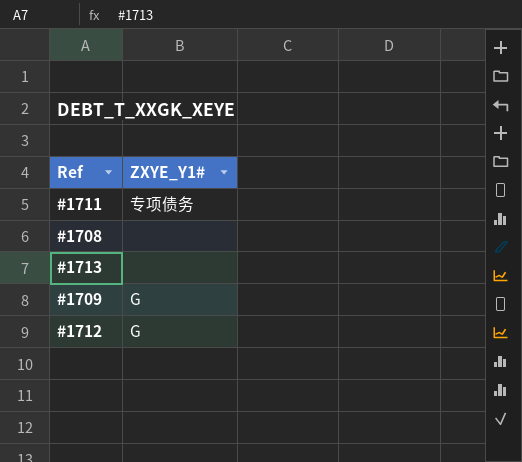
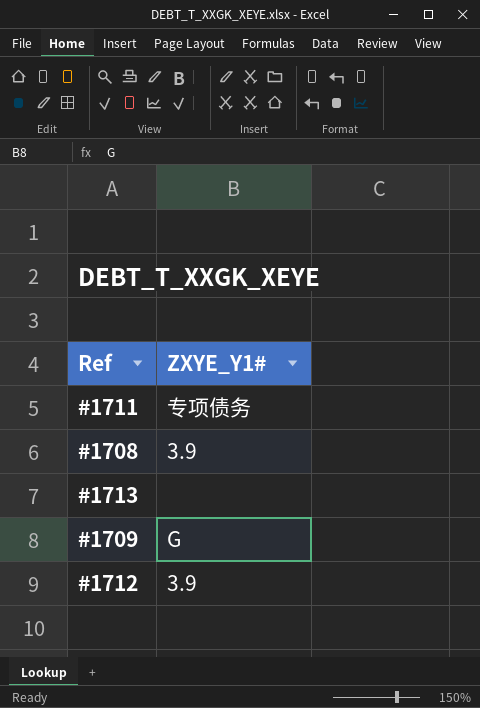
#1708 | ZXYE_Y1#: none -> 3.9
#1712 | ZXYE_Y1#: G -> 3.9

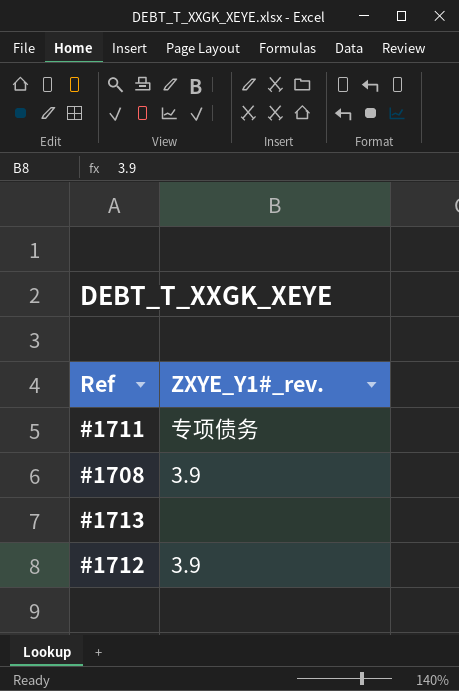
column name: ZXYE_Y1# -> ZXYE_Y1#_rev.
row #1709: G -> none

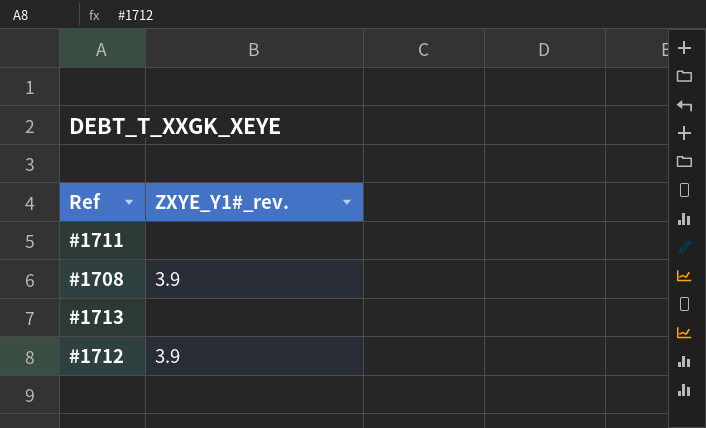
#1711 | ZXYE_Y1#_rev.: 专项债务 -> none

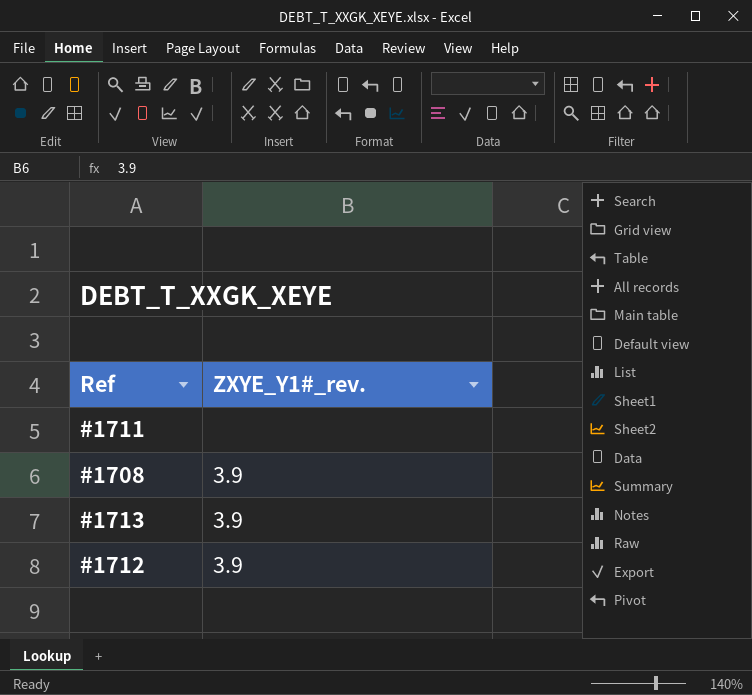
#1713 | ZXYE_Y1#_rev.: none -> 3.9

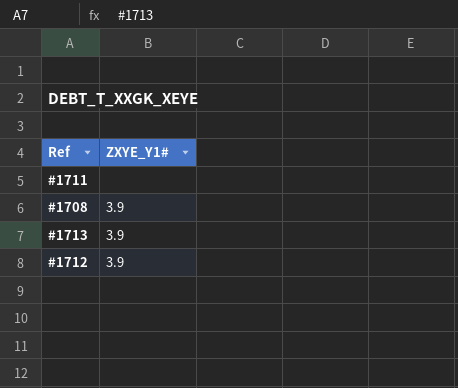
column name: ZXYE_Y1#_rev. -> ZXYE_Y1#

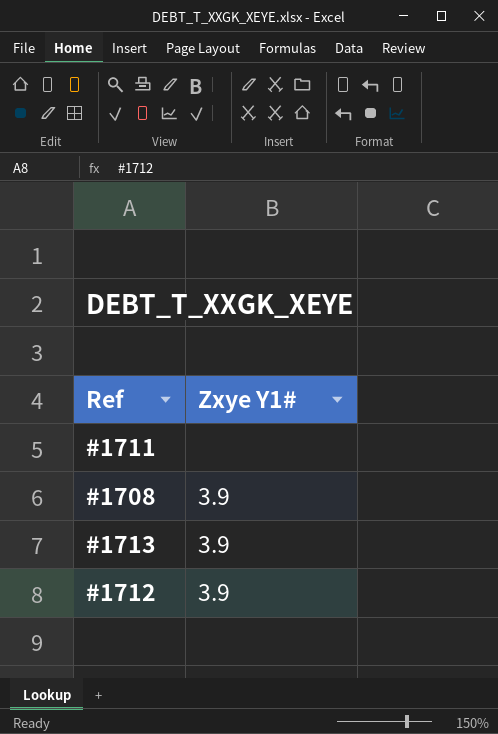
column name: ZXYE_Y1# -> Zxye Y1#

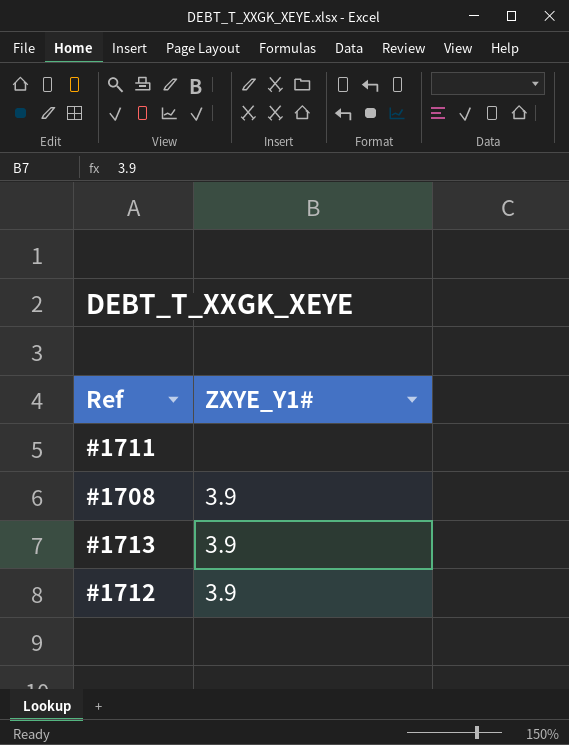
column name: Zxye Y1# -> ZXYE_Y1#

